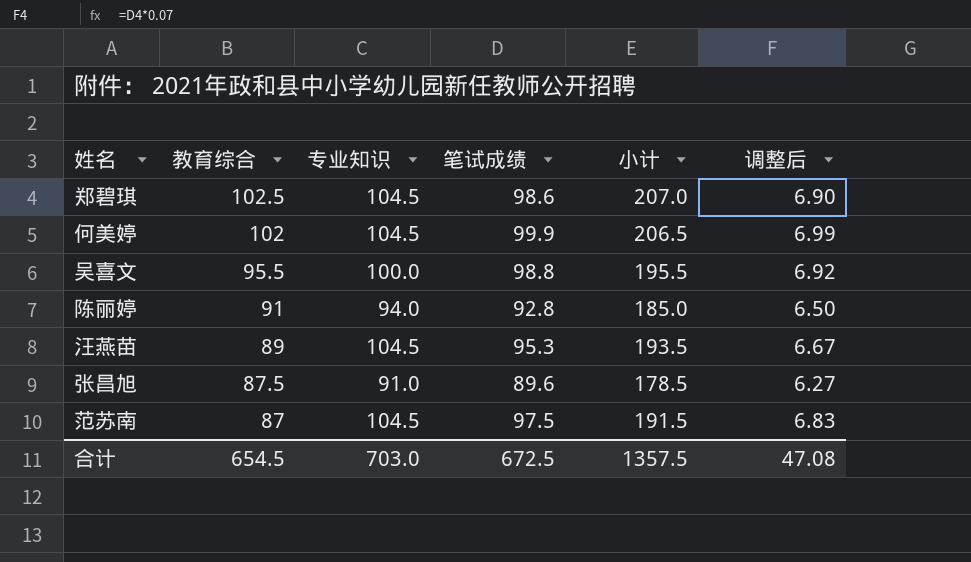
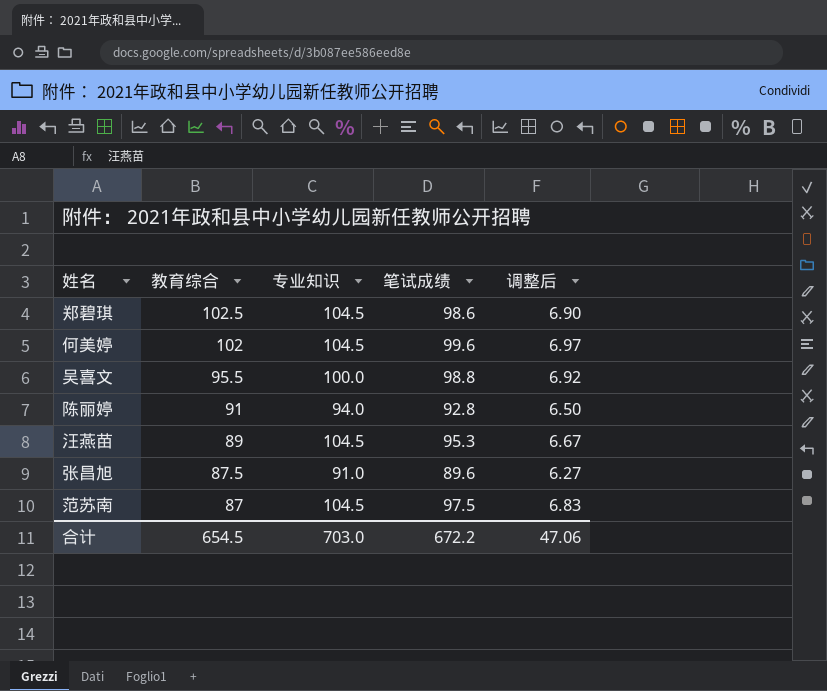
column 小计 | formula: [教育综合] + [专业知识] -> none
何美婷 | 笔试成绩: 99.9 -> 99.6
何美婷 | 调整后: 6.99 -> 6.97
合计 | 笔试成绩: 672.5 -> 672.2
合计 | 调整后: 47.08 -> 47.06

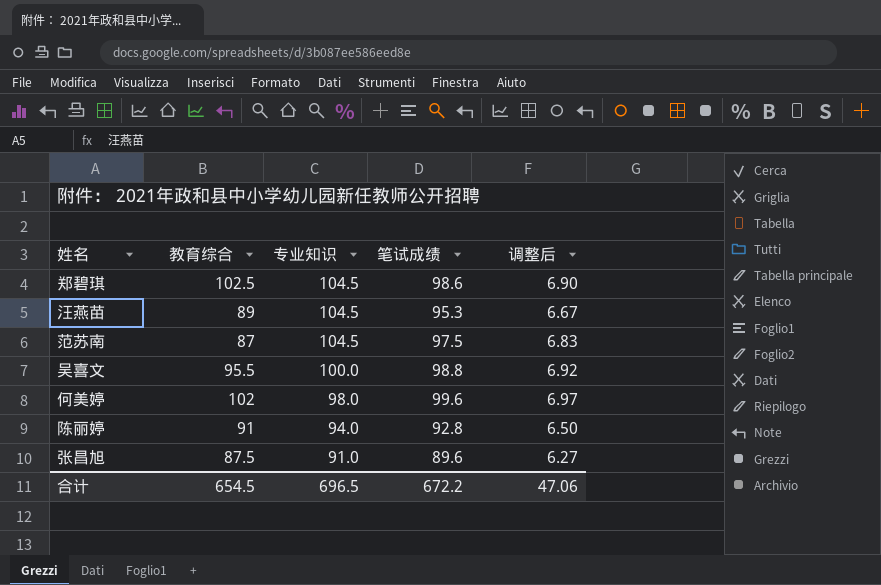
row order: 教育综合 descending -> 专业知识 descending
何美婷 | 专业知识: 104.5 -> 98.0
合计 | 专业知识: 703.0 -> 696.5

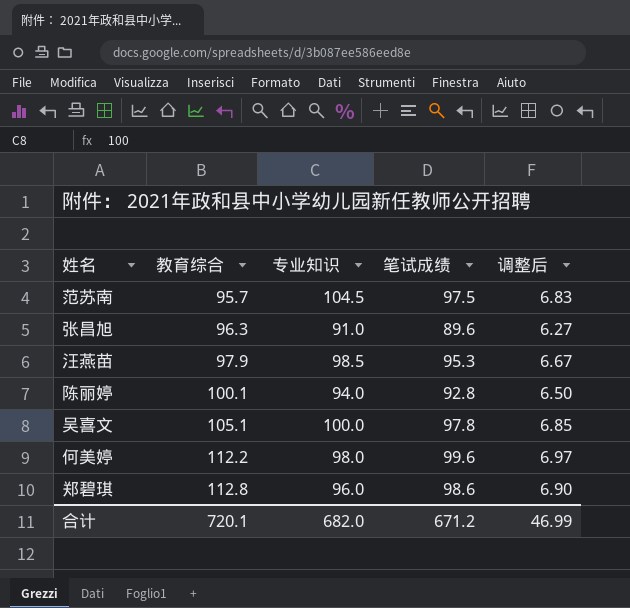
row order: 专业知识 descending -> 教育综合 ascending
范苏南 | 教育综合: 87 -> 95.7
张昌旭 | 教育综合: 87.5 -> 96.3
汪燕苗 | 教育综合: 89 -> 97.9
汪燕苗 | 专业知识: 104.5 -> 98.5
陈丽婷 | 教育综合: 91 -> 100.1
吴喜文 | 教育综合: 95.5 -> 105.1
吴喜文 | 笔试成绩: 98.8 -> 97.8
吴喜文 | 调整后: 6.92 -> 6.85
何美婷 | 教育综合: 102 -> 112.2
郑碧琪 | 教育综合: 102.5 -> 112.8
郑碧琪 | 专业知识: 104.5 -> 96.0
合计 | 教育综合: 654.5 -> 720.1
合计 | 专业知识: 696.5 -> 682.0
合计 | 笔试成绩: 672.2 -> 671.2
合计 | 调整后: 47.06 -> 46.99

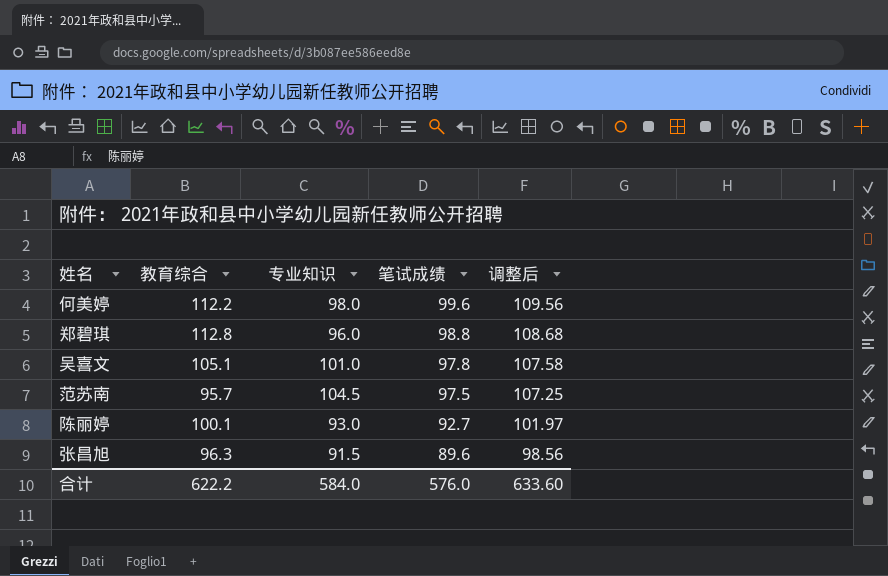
row order: 教育综合 ascending -> 笔试成绩 descending
column 调整后 | formula: [笔试成绩] * 0.07 -> [笔试成绩] * 1.1
row 汪燕苗: 97.9 | 98.5 | 95.3 | 6.67 -> none
郑碧琪 | 笔试成绩: 98.6 -> 98.8
吴喜文 | 专业知识: 100.0 -> 101.0
陈丽婷 | 专业知识: 94.0 -> 93.0
陈丽婷 | 笔试成绩: 92.8 -> 92.7
张昌旭 | 专业知识: 91.0 -> 91.5
合计 | 教育综合: 720.1 -> 622.2
合计 | 专业知识: 682.0 -> 584.0
合计 | 笔试成绩: 671.2 -> 576.0
合计 | 调整后: 46.99 -> 633.60

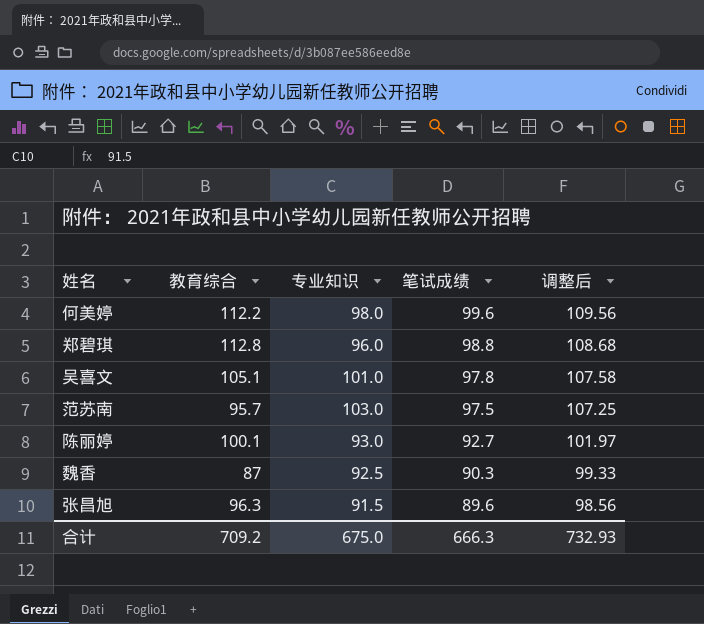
范苏南 | 专业知识: 104.5 -> 103.0
row 魏香: none -> 87 | 92.5 | 90.3 | 99.33
合计 | 教育综合: 622.2 -> 709.2
合计 | 专业知识: 584.0 -> 675.0
合计 | 笔试成绩: 576.0 -> 666.3
合计 | 调整后: 633.60 -> 732.93

